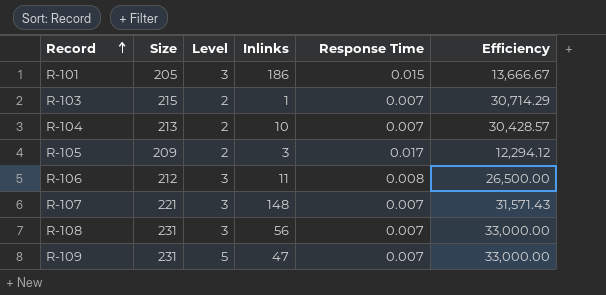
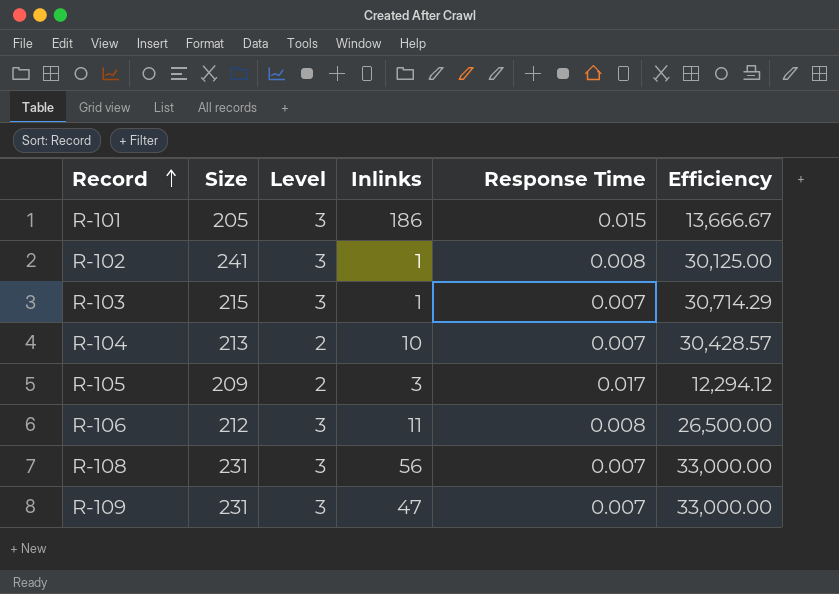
row R-107: 221 | 3 | 148 | 0.007 | 31,571.43 -> none
row R-102: none -> 241 | 3 | 1 | 0.008 | 30,125.00
R-103 | Level: 2 -> 3
R-109 | Level: 5 -> 3

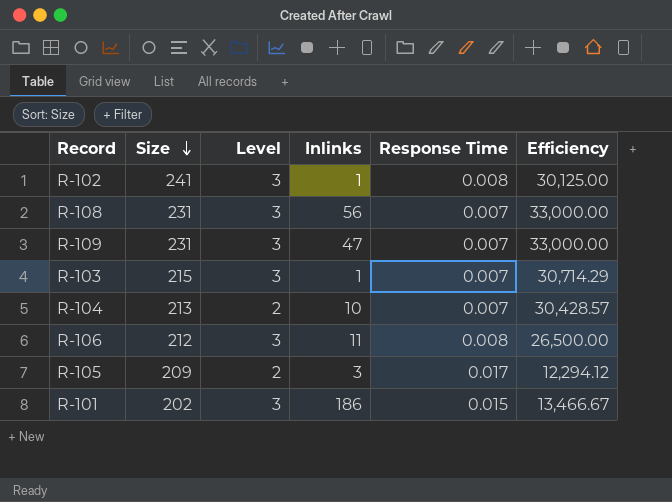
row order: Record ascending -> Size descending
R-101 | Size: 205 -> 202
R-101 | Efficiency: 13,666.67 -> 13,466.67

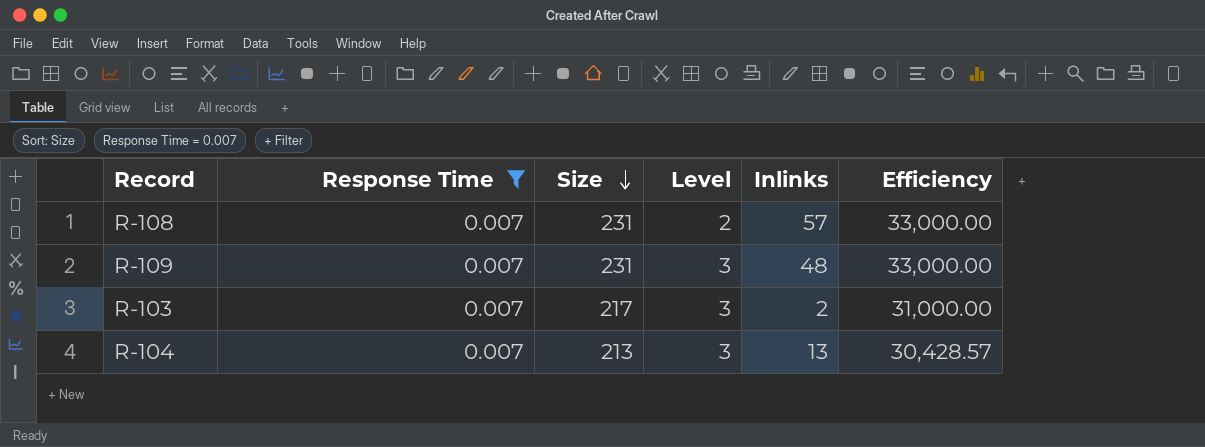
filter: none -> Response Time = 0.007
column Response Time | position: 5 -> 2
R-108 | Level: 3 -> 2
R-108 | Inlinks: 56 -> 57
R-109 | Inlinks: 47 -> 48
R-103 | Size: 215 -> 217
R-103 | Inlinks: 1 -> 2
R-103 | Efficiency: 30,714.29 -> 31,000.00
R-104 | Level: 2 -> 3
R-104 | Inlinks: 10 -> 13

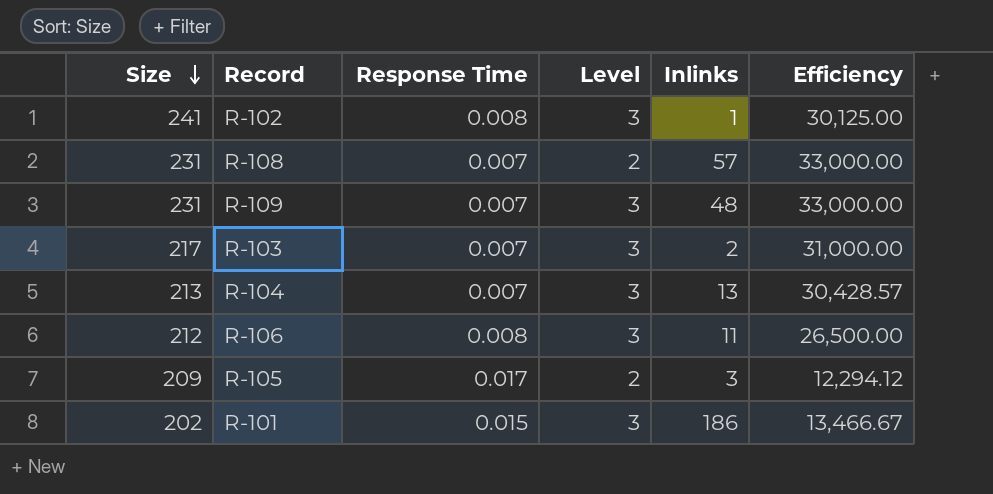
filter: Response Time = 0.007 -> none
column Size | position: 3 -> 1

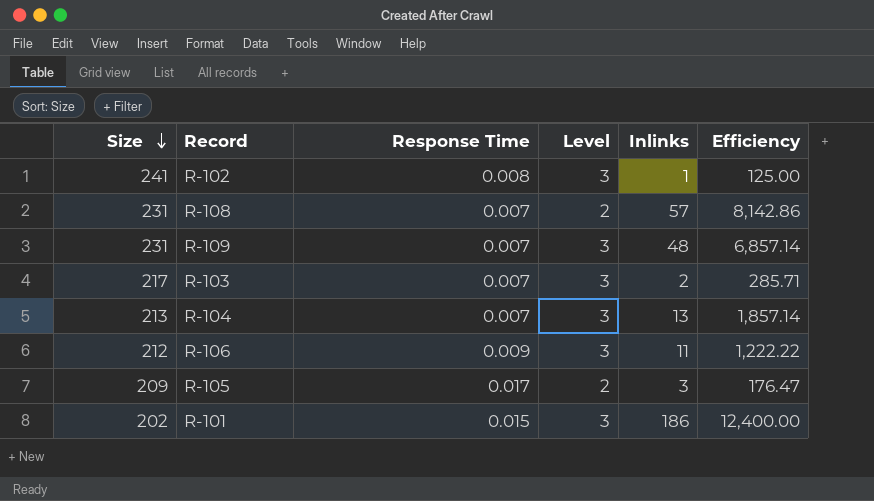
column Efficiency | formula: [Size] / [Response Time] -> [Inlinks] / [Response Time]
R-106 | Response Time: 0.008 -> 0.009

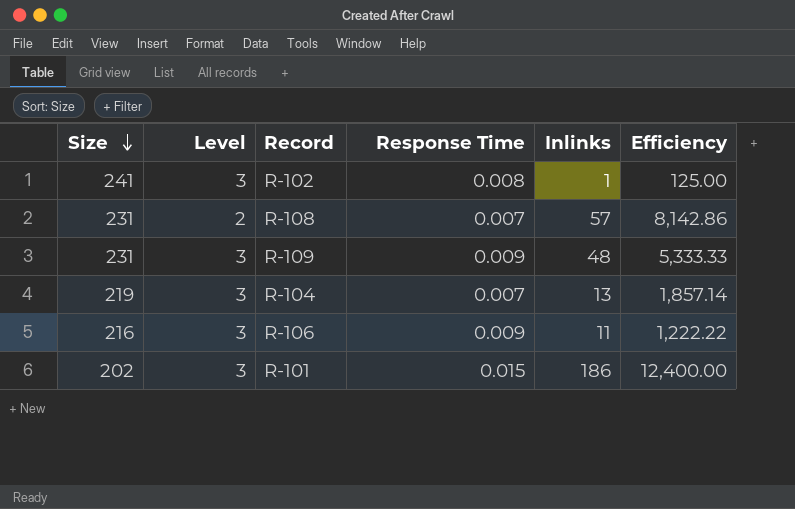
column Level | position: 4 -> 2
row R-103: 217 | 0.007 | 3 | 2 | 285.71 -> none
row R-105: 209 | 0.017 | 2 | 3 | 176.47 -> none
R-109 | Response Time: 0.007 -> 0.009
R-109 | Efficiency: 6,857.14 -> 5,333.33
R-104 | Size: 213 -> 219
R-106 | Size: 212 -> 216

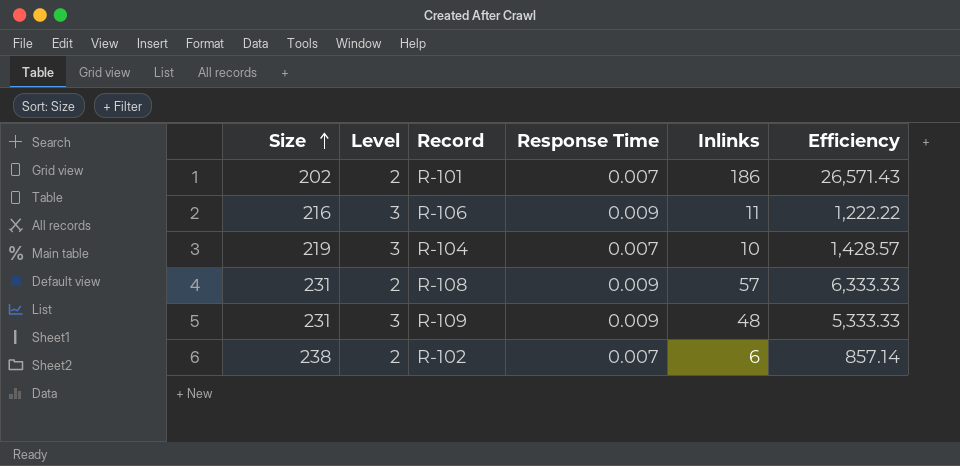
row order: Size descending -> Size ascending
R-101 | Level: 3 -> 2
R-101 | Response Time: 0.015 -> 0.007
R-101 | Efficiency: 12,400.00 -> 26,571.43
R-104 | Inlinks: 13 -> 10
R-104 | Efficiency: 1,857.14 -> 1,428.57
R-108 | Response Time: 0.007 -> 0.009
R-108 | Efficiency: 8,142.86 -> 6,333.33
R-102 | Size: 241 -> 238
R-102 | Level: 3 -> 2
R-102 | Response Time: 0.008 -> 0.007
R-102 | Inlinks: 1 -> 6
R-102 | Efficiency: 125.00 -> 857.14

